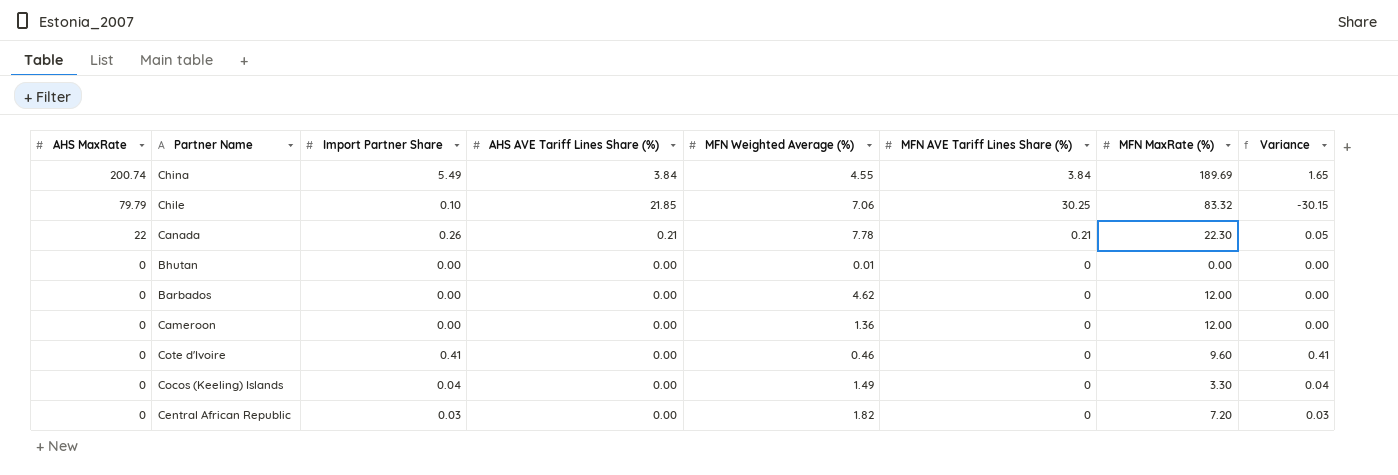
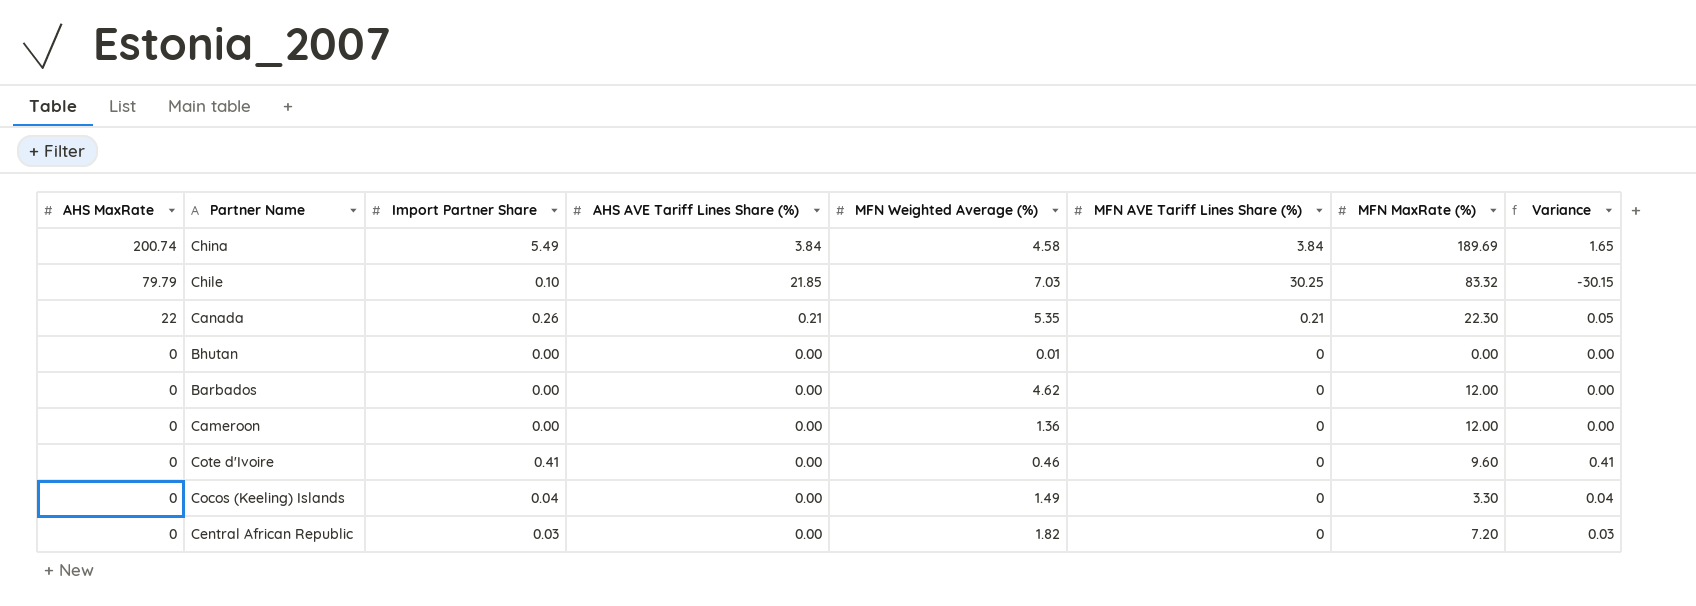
China | MFN Weighted Average (%): 4.55 -> 4.58
Chile | MFN Weighted Average (%): 7.06 -> 7.03
Canada | MFN Weighted Average (%): 7.78 -> 5.35

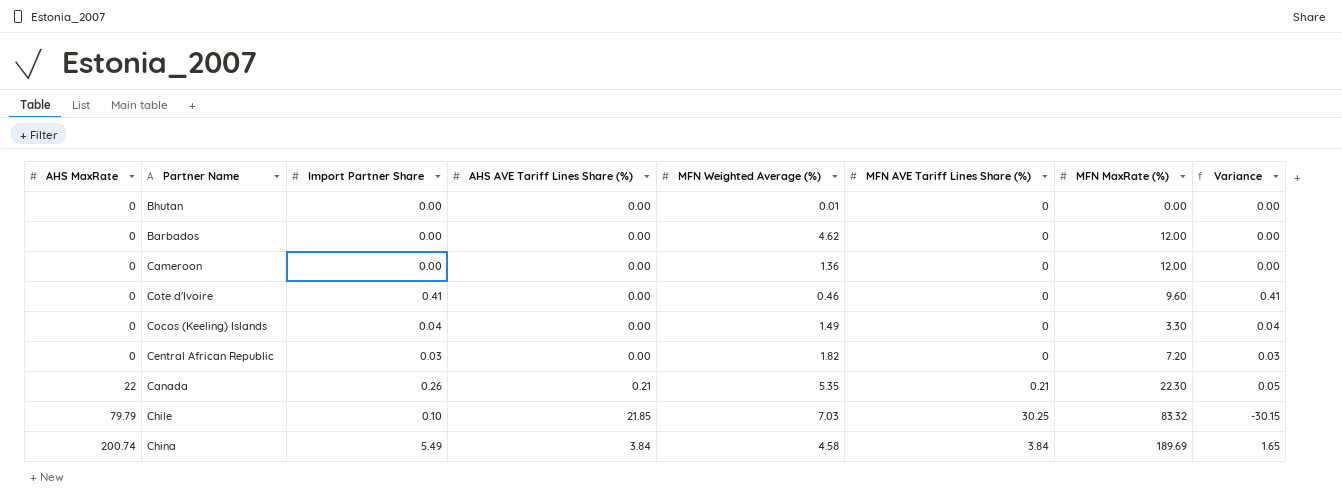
row order: AHS MaxRate descending -> AHS MaxRate ascending

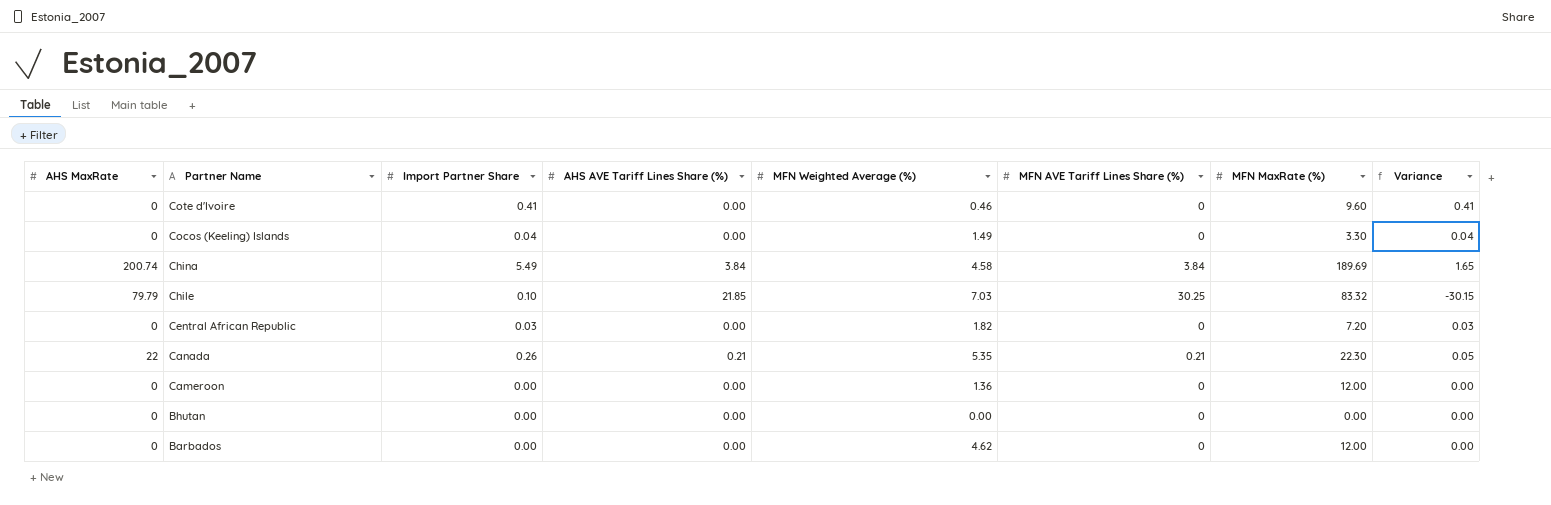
row order: AHS MaxRate ascending -> Partner Name descending
Bhutan | MFN Weighted Average (%): 0.01 -> 0.00

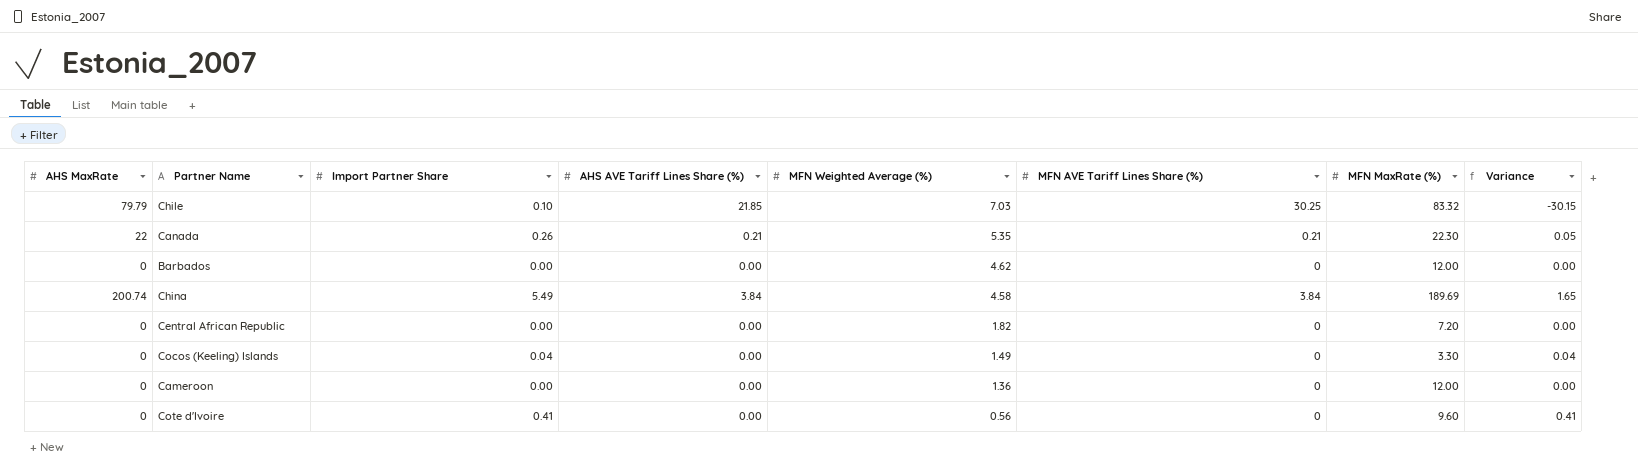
row order: Partner Name descending -> MFN Weighted Average (%) descending
row Bhutan: 0 | 0.00 | 0.00 | 0.00 | 0 | 0.00 | 0.00 -> none
Central African Republic | Import Partner Share: 0.03 -> 0.00
Central African Republic | Variance: 0.03 -> 0.00
Cote d'Ivoire | MFN Weighted Average (%): 0.46 -> 0.56

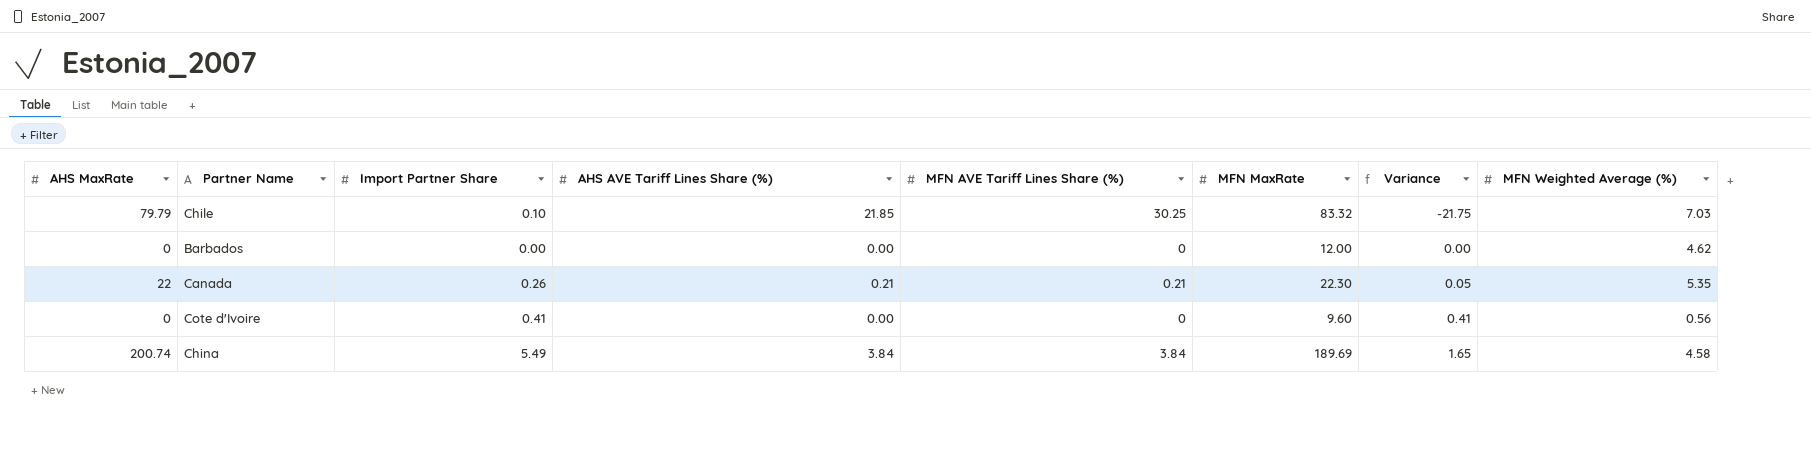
row order: MFN Weighted Average (%) descending -> Variance ascending
column name: MFN MaxRate (%) -> MFN MaxRate
column Variance | formula: [Import Partner Share] - [MFN AVE Tariff Lines Share (%)] -> [Import Partner Share] - [AHS AVE Tariff Lines Share (%)]
column MFN Weighted Average (%) | position: 5 -> 8
row Central African Republic: 0 | 0.00 | 0.00 | 1.82 | 0 | 7.20 | 0.00 -> none
row Cocos (Keeling) Islands: 0 | 0.04 | 0.00 | 1.49 | 0 | 3.30 | 0.04 -> none
row Cameroon: 0 | 0.00 | 0.00 | 1.36 | 0 | 12.00 | 0.00 -> none

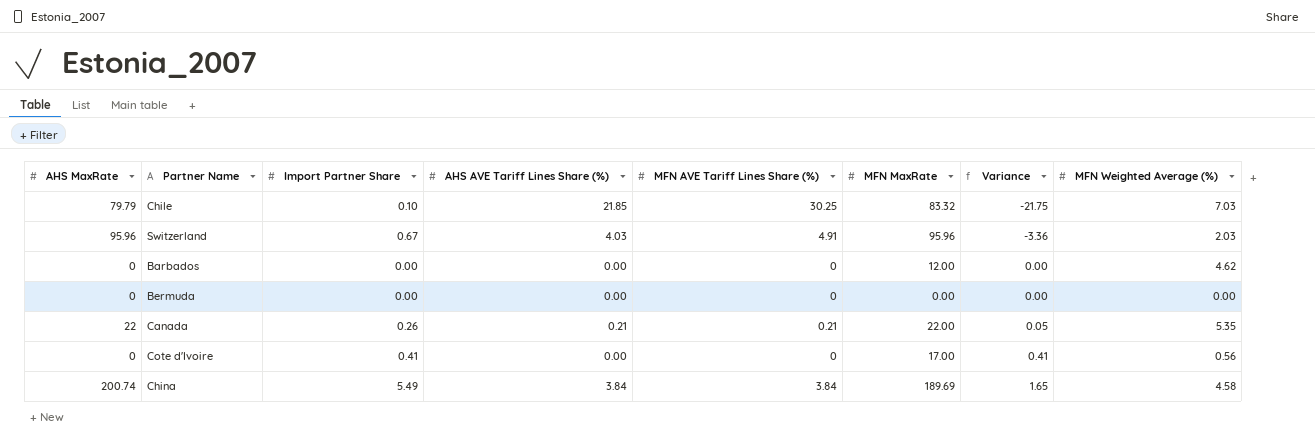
row Switzerland: none -> 95.96 | 0.67 | 4.03 | 4.91 | 95.96 | -3.36 | 2.03
row Bermuda: none -> 0 | 0.00 | 0.00 | 0 | 0.00 | 0.00 | 0.00
Canada | MFN MaxRate: 22.30 -> 22.00
Cote d'Ivoire | MFN MaxRate: 9.60 -> 17.00

